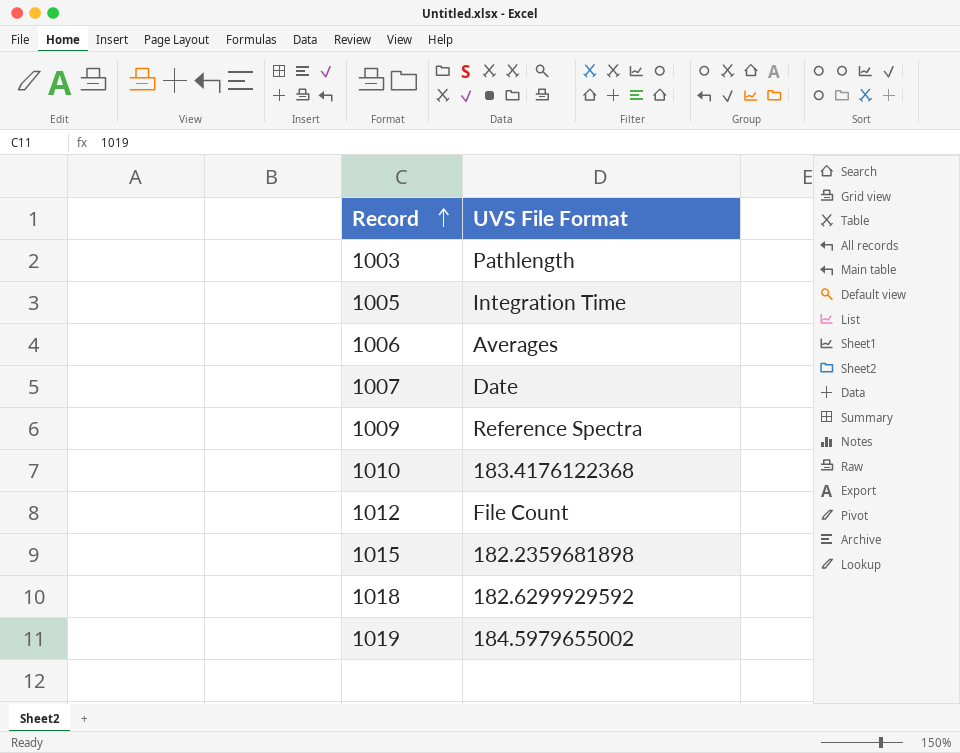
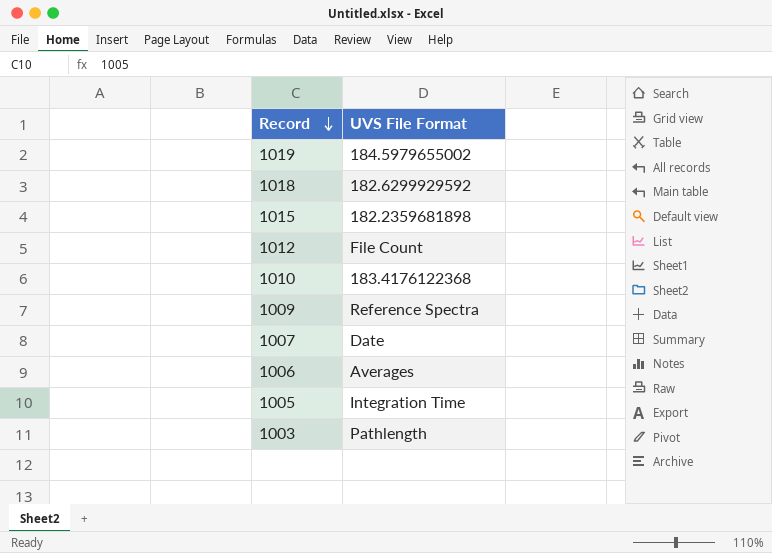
row order: Record ascending -> Record descending

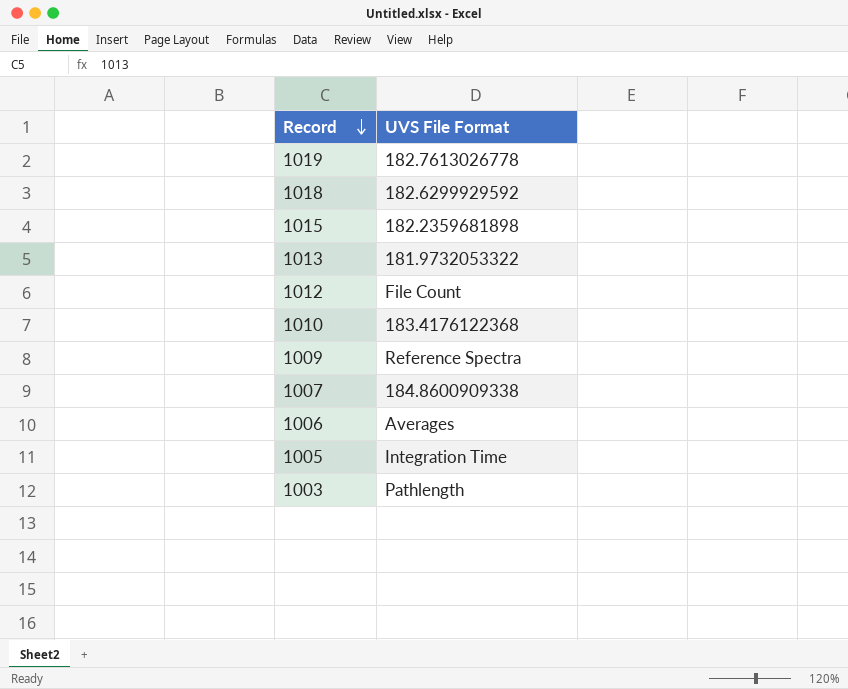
1019 | UVS File Format: 184.5979655002 -> 182.7613026778
row 1013: none -> 181.9732053322
1007 | UVS File Format: Date -> 184.8600909338

